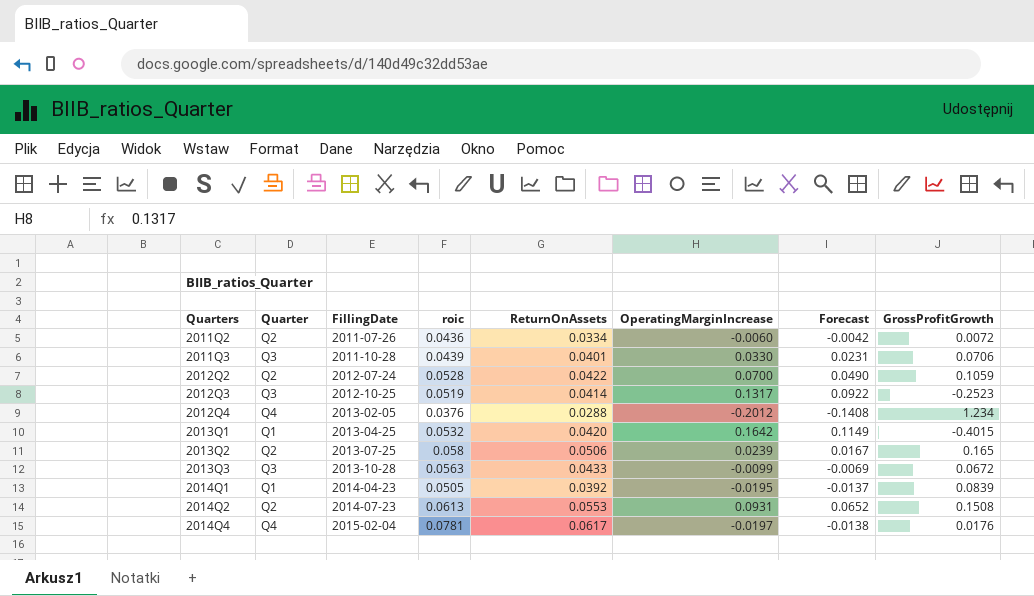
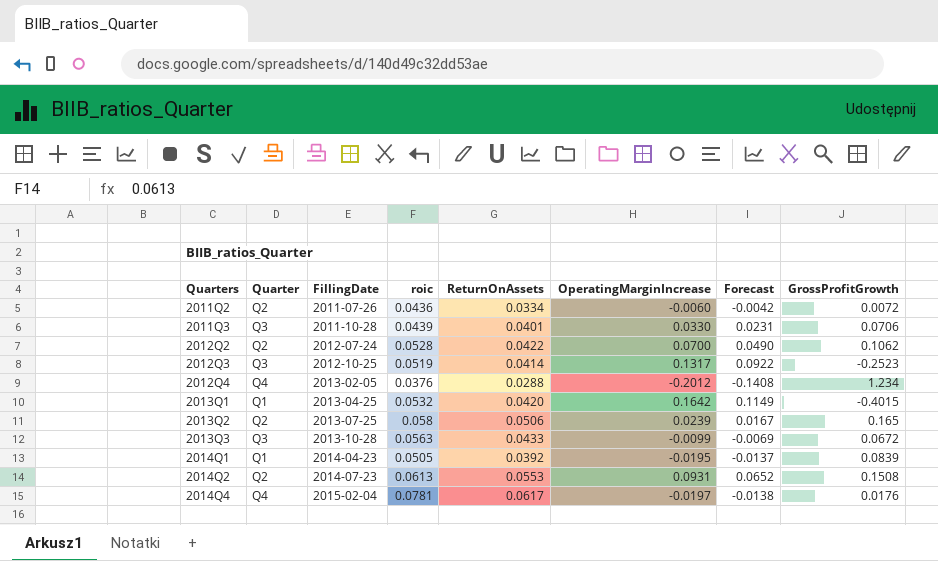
2012Q2 | GrossProfitGrowth: 0.1059 -> 0.1062

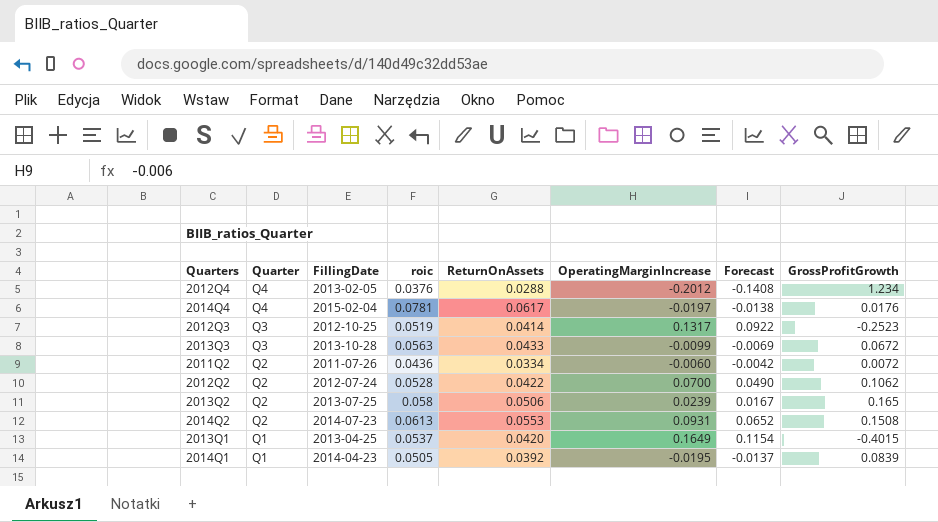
row order: Quarters ascending -> Quarter descending
row 2011Q3: Q3 | 2011-10-28 | 0.0439 | 0.0401 | 0.0330 | 0.0231 | 0.0706 -> none
2013Q1 | roic: 0.0532 -> 0.0537
2013Q1 | OperatingMarginIncrease: 0.1642 -> 0.1649
2013Q1 | Forecast: 0.1149 -> 0.1154

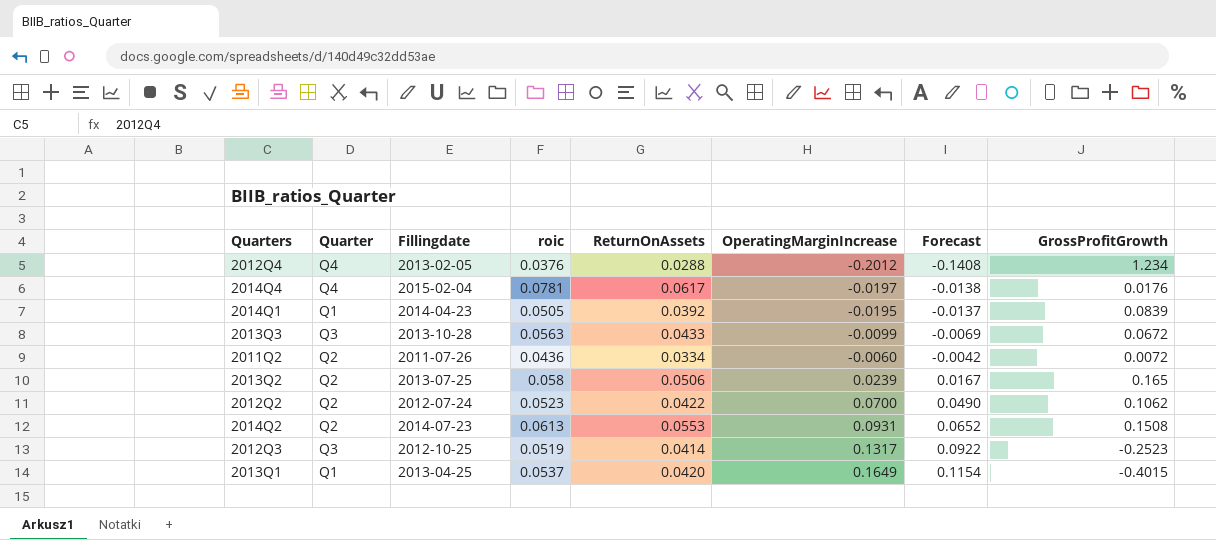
row order: Quarter descending -> OperatingMarginIncrease ascending
column name: FillingDate -> Fillingdate
2012Q2 | roic: 0.0528 -> 0.0523

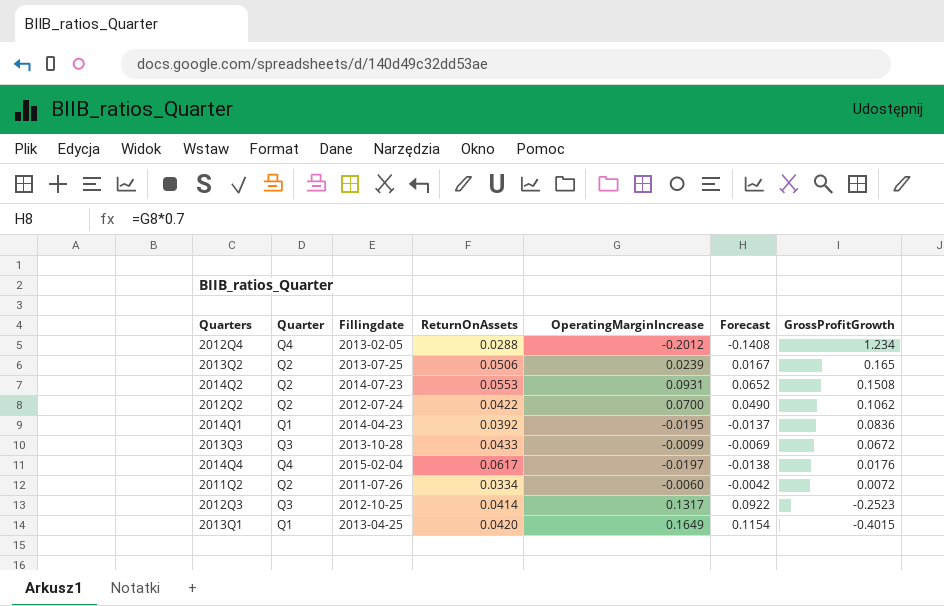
row order: OperatingMarginIncrease ascending -> GrossProfitGrowth descending
column roic | position: 4 -> none
2014Q1 | GrossProfitGrowth: 0.0839 -> 0.0836

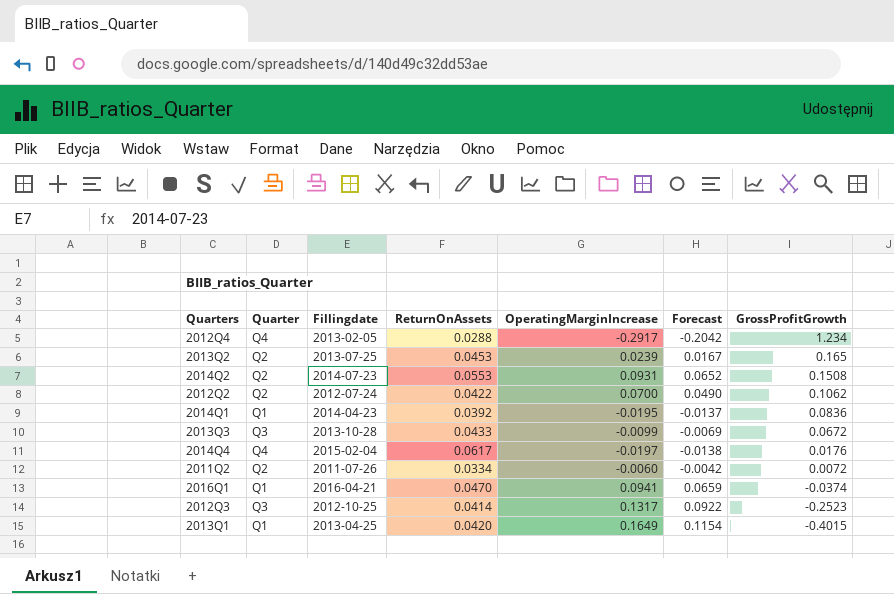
2012Q4 | OperatingMarginIncrease: -0.2012 -> -0.2917
2012Q4 | Forecast: -0.1408 -> -0.2042
2013Q2 | ReturnOnAssets: 0.0506 -> 0.0453
row 2016Q1: none -> Q1 | 2016-04-21 | 0.0470 | 0.0941 | 0.0659 | -0.0374

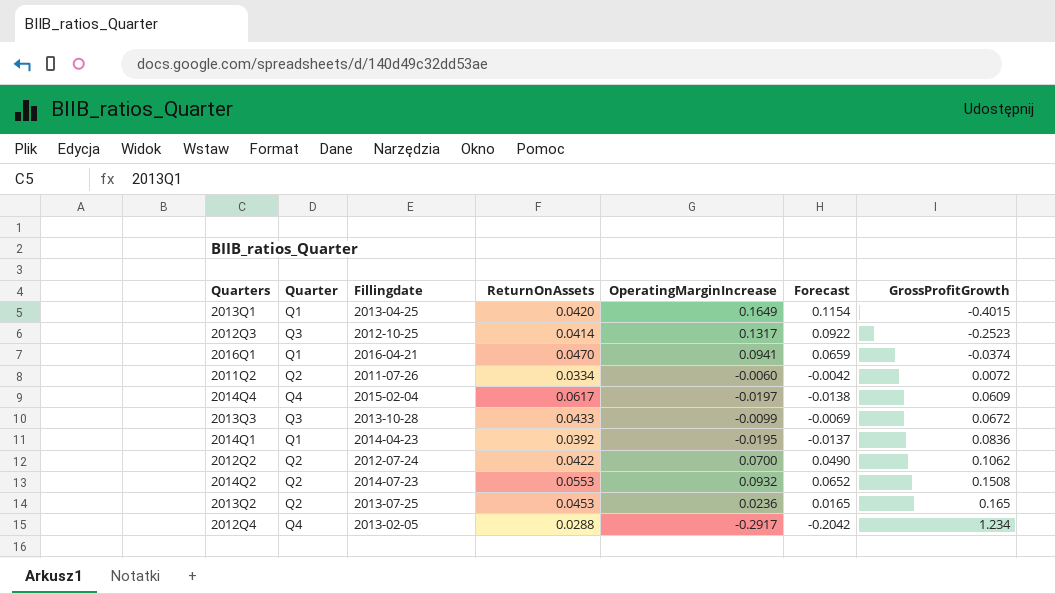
row order: GrossProfitGrowth descending -> GrossProfitGrowth ascending
2014Q4 | GrossProfitGrowth: 0.0176 -> 0.0609
2014Q2 | OperatingMarginIncrease: 0.0931 -> 0.0932
2013Q2 | OperatingMarginIncrease: 0.0239 -> 0.0236
2013Q2 | Forecast: 0.0167 -> 0.0165

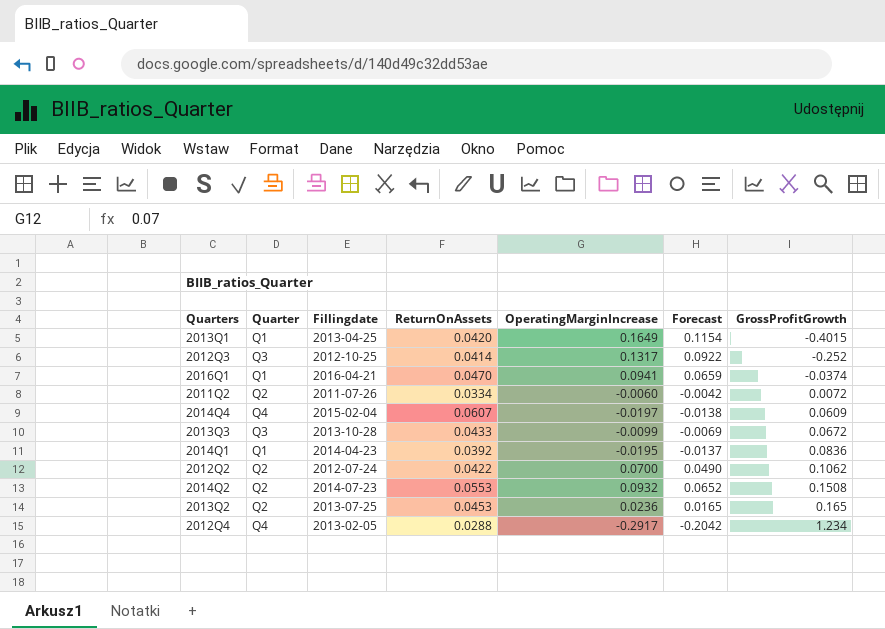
2012Q3 | GrossProfitGrowth: -0.2523 -> -0.252
2014Q4 | ReturnOnAssets: 0.0617 -> 0.0607

